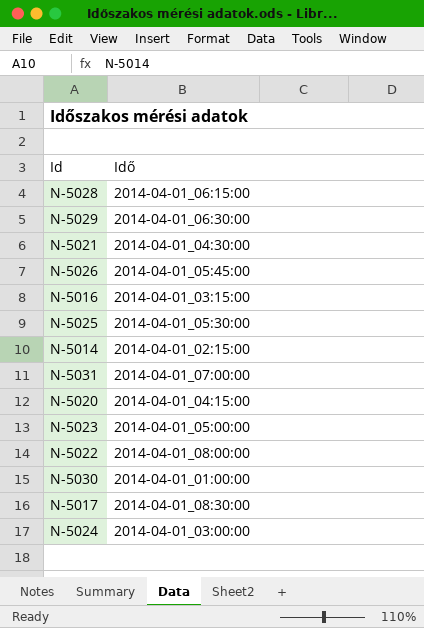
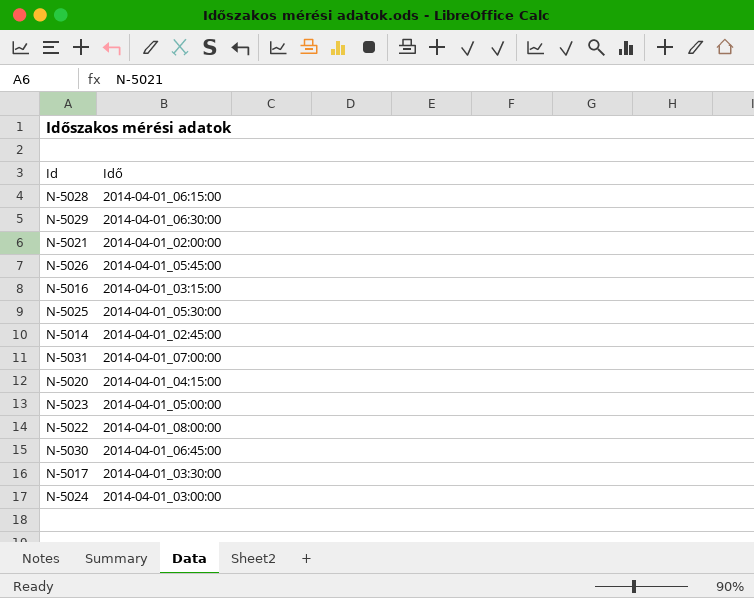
N-5021 | Idő: 2014-04-01_04:30:00 -> 2014-04-01_02:00:00
N-5014 | Idő: 2014-04-01_02:15:00 -> 2014-04-01_02:45:00
N-5030 | Idő: 2014-04-01_01:00:00 -> 2014-04-01_06:45:00
N-5017 | Idő: 2014-04-01_08:30:00 -> 2014-04-01_03:30:00

